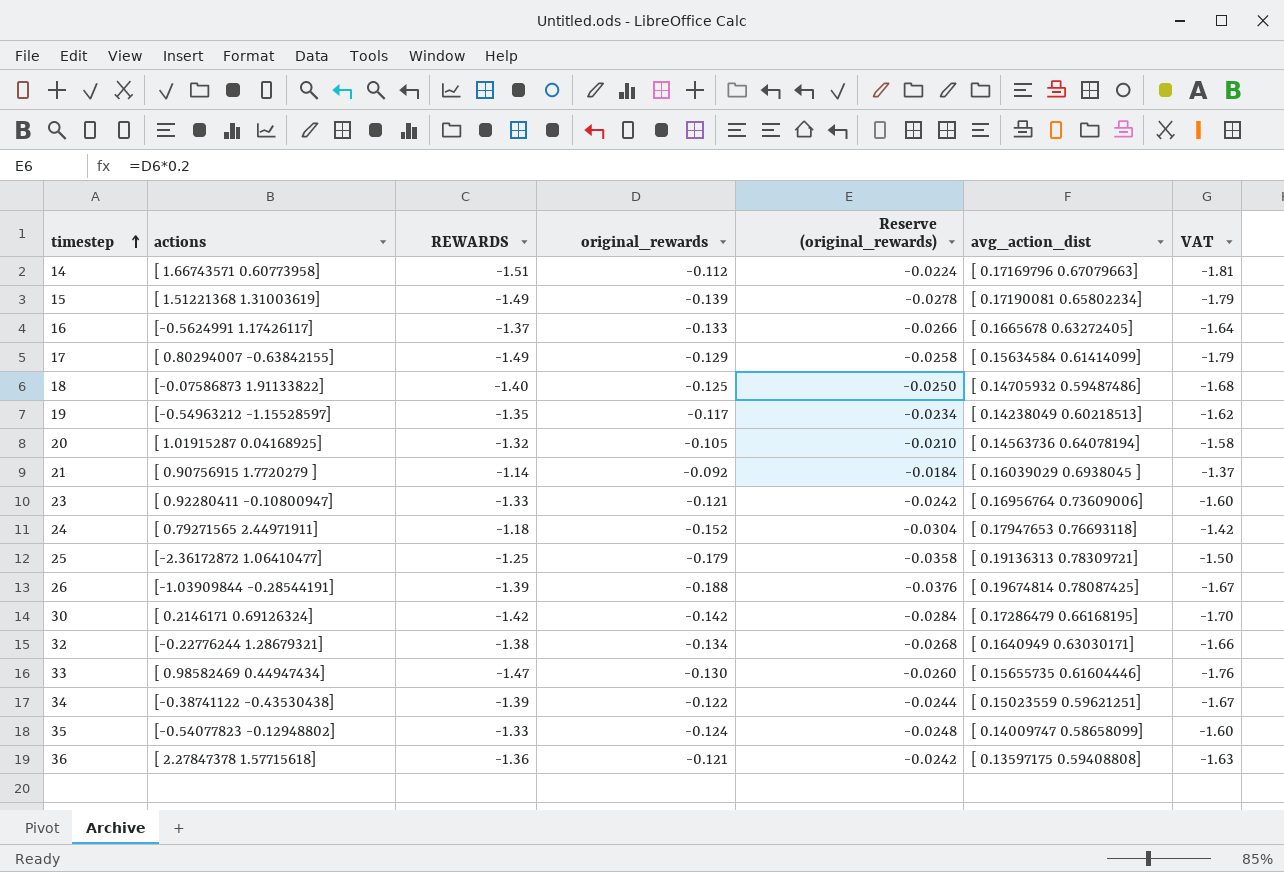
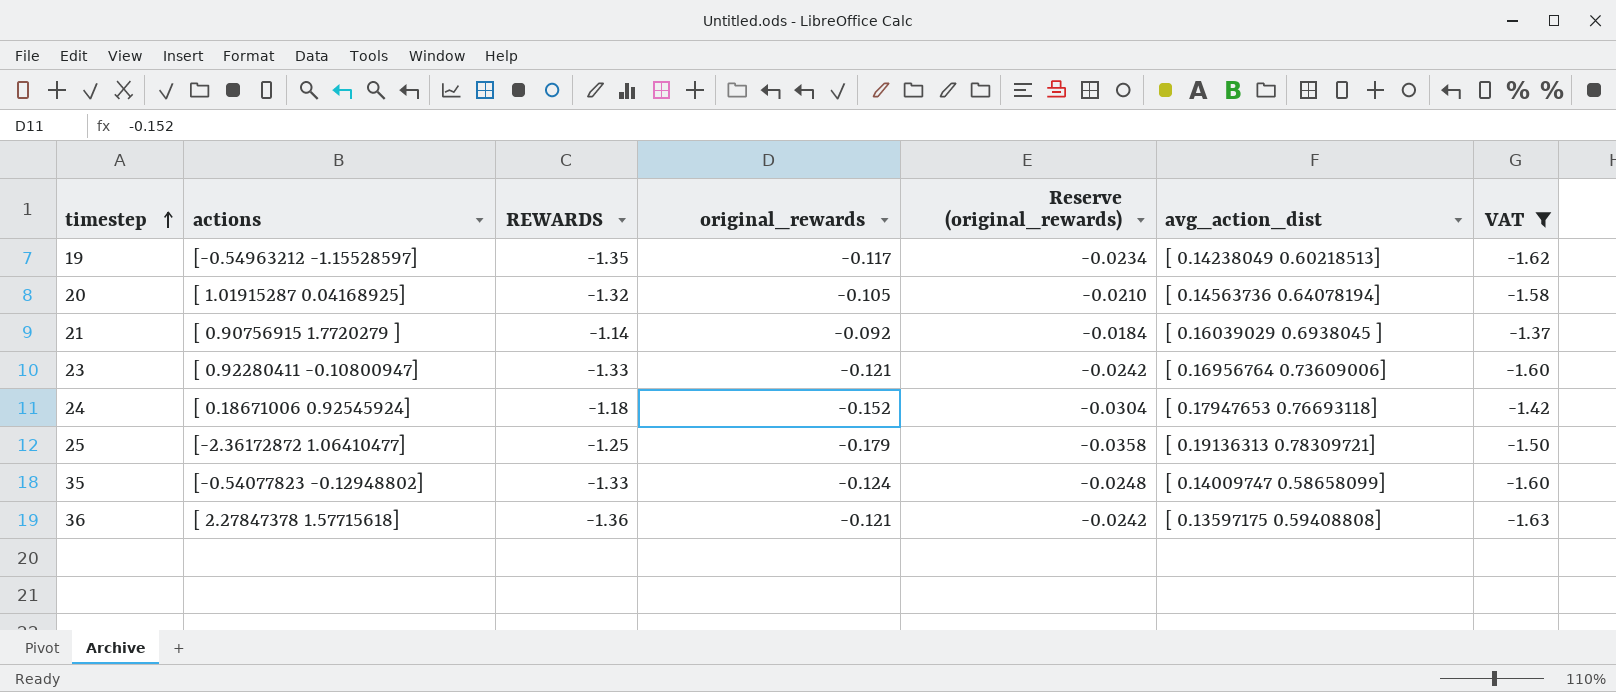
filter: none -> VAT >= -1.63
24 | actions: [ 0.79271565 2.44971911] -> [ 0.18671006 0.92545924]

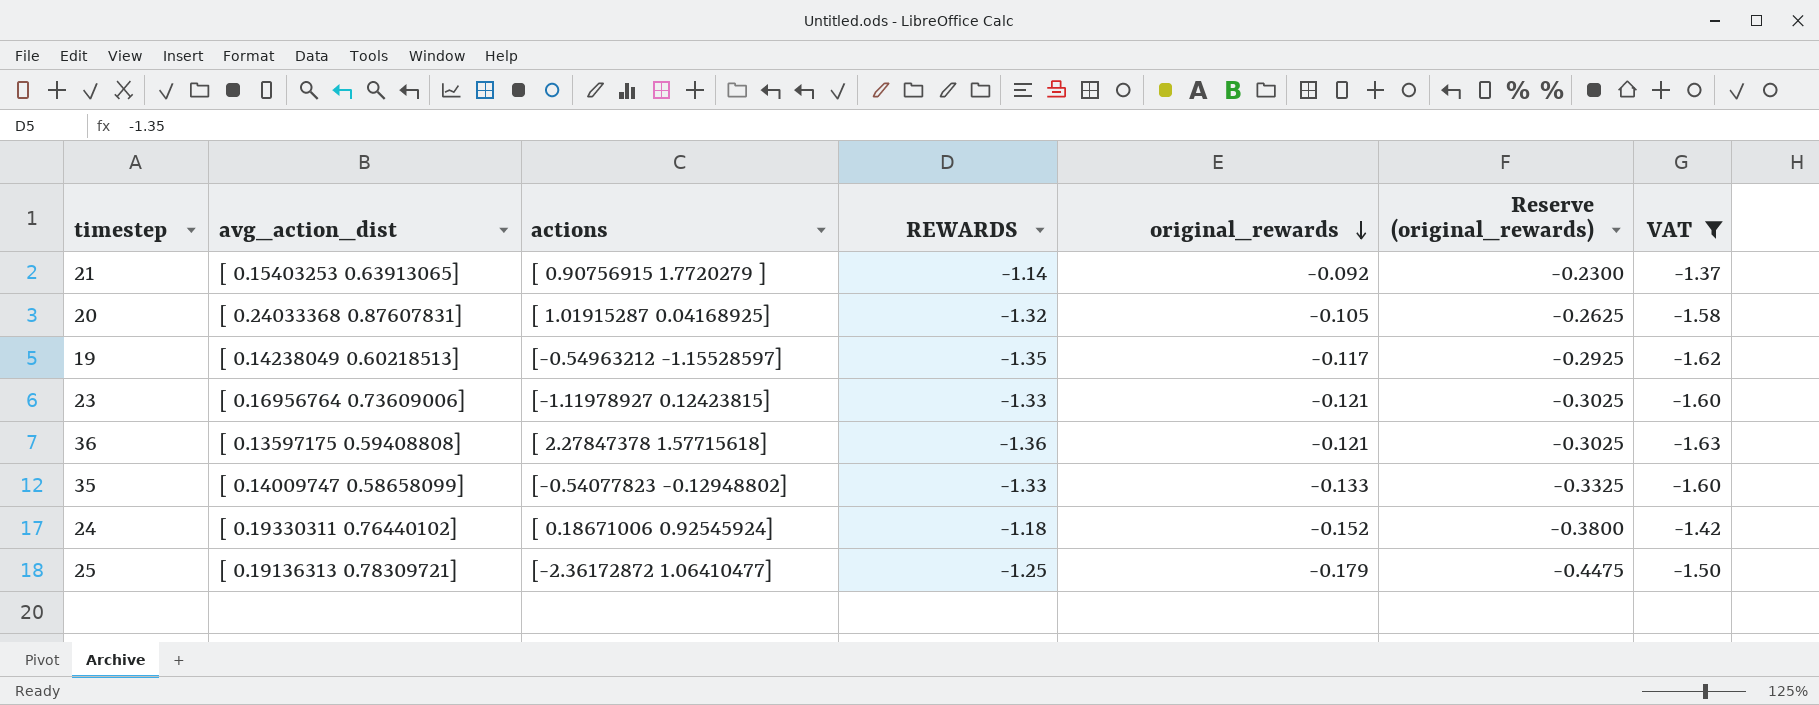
row order: timestep ascending -> original_rewards descending
column avg_action_dist | position: 6 -> 2
column Reserve (original_rewards) | formula: [original_rewards] * 0.2 -> [original_rewards] * 2.5
21 | avg_action_dist: [ 0.16039029 0.6938045 ] -> [ 0.15403253 0.63913065]
20 | avg_action_dist: [ 0.14563736 0.64078194] -> [ 0.24033368 0.87607831]
23 | actions: [ 0.92280411 -0.10800947] -> [-1.11978927 0.12423815]
35 | original_rewards: -0.124 -> -0.133
24 | avg_action_dist: [ 0.17947653 0.76693118] -> [ 0.19330311 0.76440102]

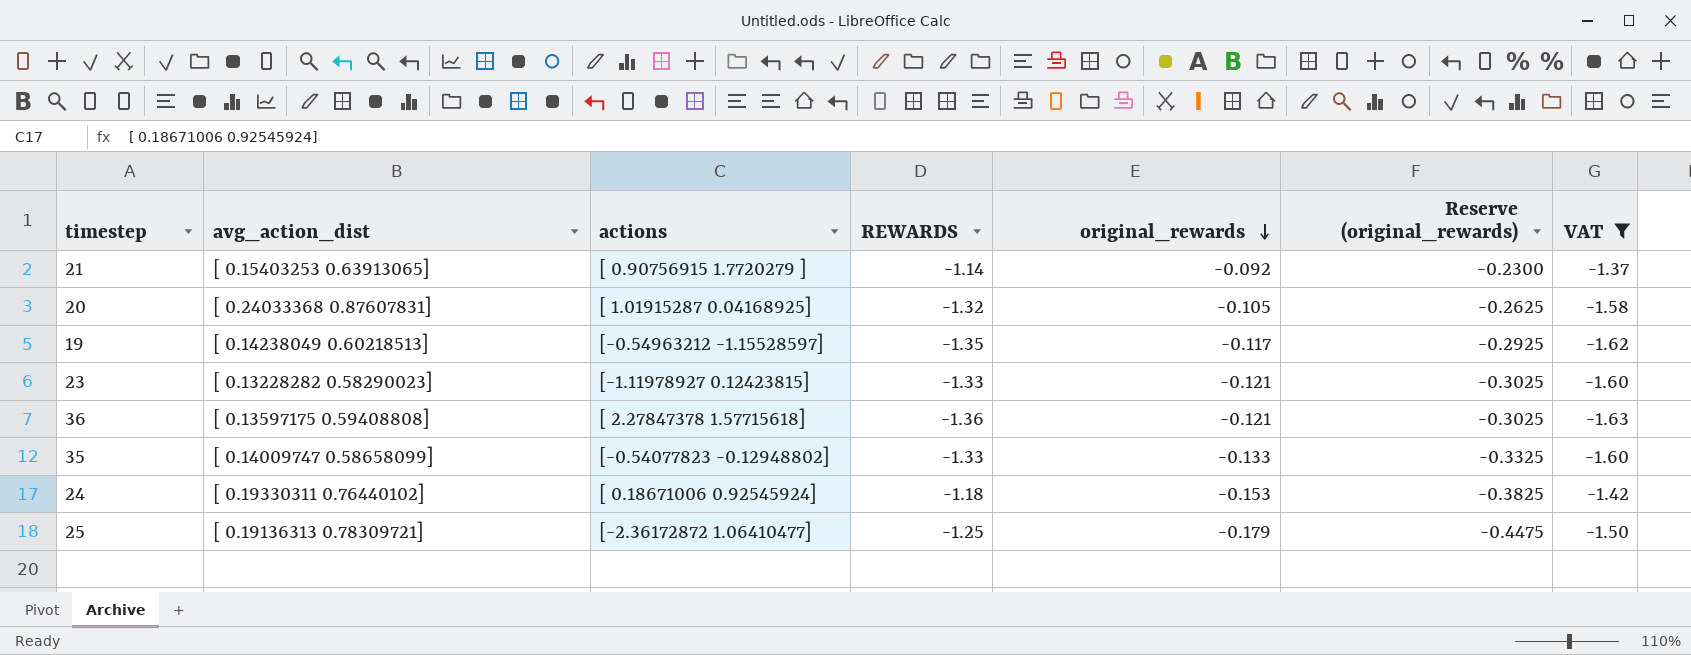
23 | avg_action_dist: [ 0.16956764 0.73609006] -> [ 0.13228282 0.58290023]
24 | original_rewards: -0.152 -> -0.153
24 | Reserve (original_rewards): -0.3800 -> -0.3825

